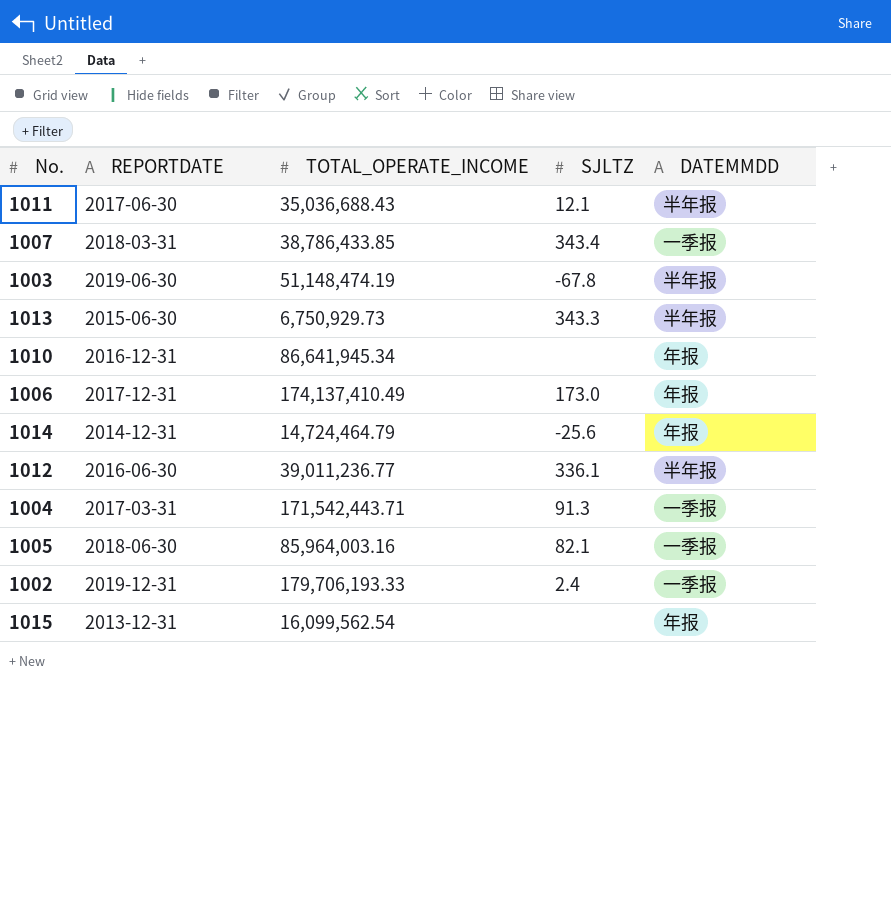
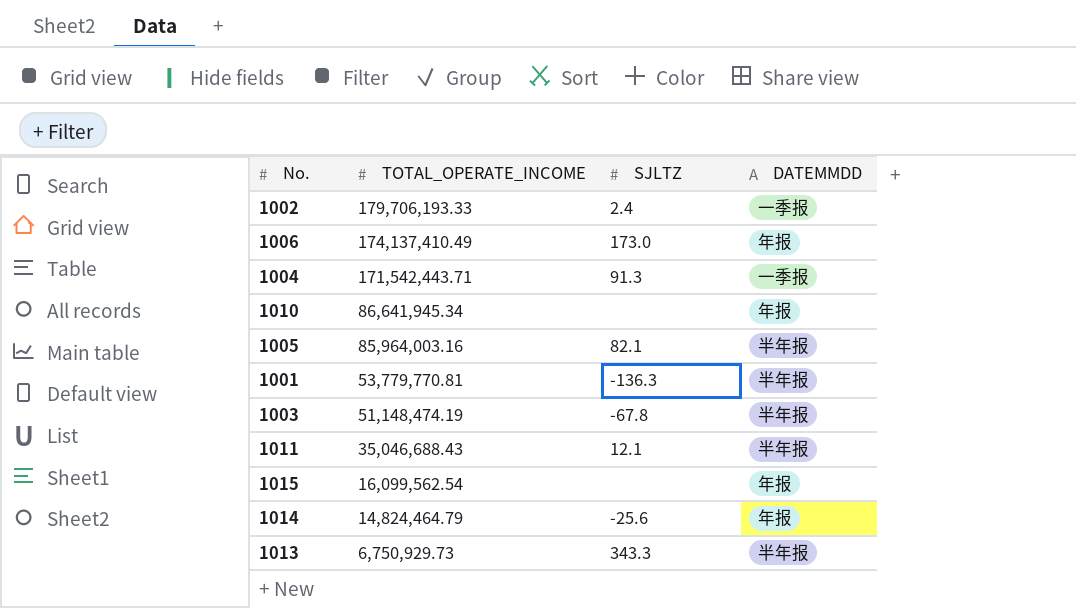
row order: none -> TOTAL_OPERATE_INCOME descending
column REPORTDATE | position: 2 -> none
row 1007: 2018-03-31 | 38,786,433.85 | 343.4 | 一季报 -> none
row 1012: 2016-06-30 | 39,011,236.77 | 336.1 | 半年报 -> none
1005 | DATEMMDD: 一季报 -> 半年报
row 1001: none -> 53,779,770.81 | -136.3 | 半年报
1011 | TOTAL_OPERATE_INCOME: 35,036,688.43 -> 35,046,688.43
1014 | TOTAL_OPERATE_INCOME: 14,724,464.79 -> 14,824,464.79

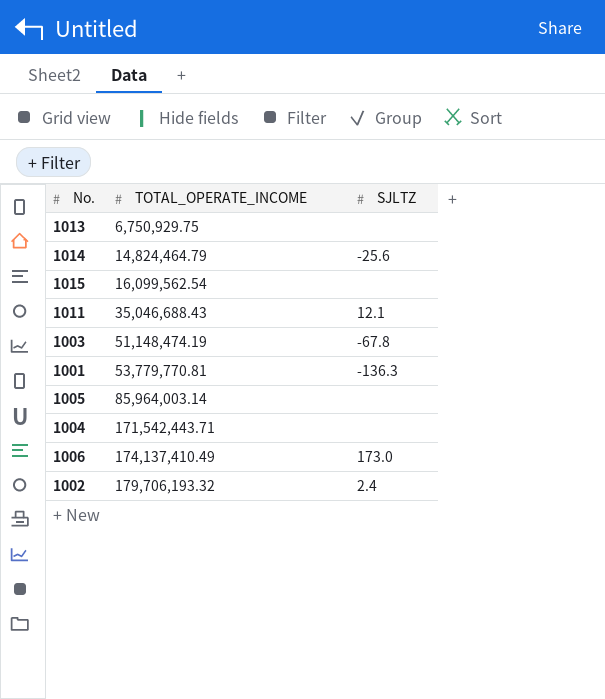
row order: TOTAL_OPERATE_INCOME descending -> TOTAL_OPERATE_INCOME ascending
column DATEMMDD | position: 4 -> none
row 1010: 86,641,945.34 | none | 年报 -> none
1013 | TOTAL_OPERATE_INCOME: 6,750,929.73 -> 6,750,929.75
1013 | SJLTZ: 343.3 -> none
1005 | TOTAL_OPERATE_INCOME: 85,964,003.16 -> 85,964,003.14
1005 | SJLTZ: 82.1 -> none
1004 | SJLTZ: 91.3 -> none
1002 | TOTAL_OPERATE_INCOME: 179,706,193.33 -> 179,706,193.32

